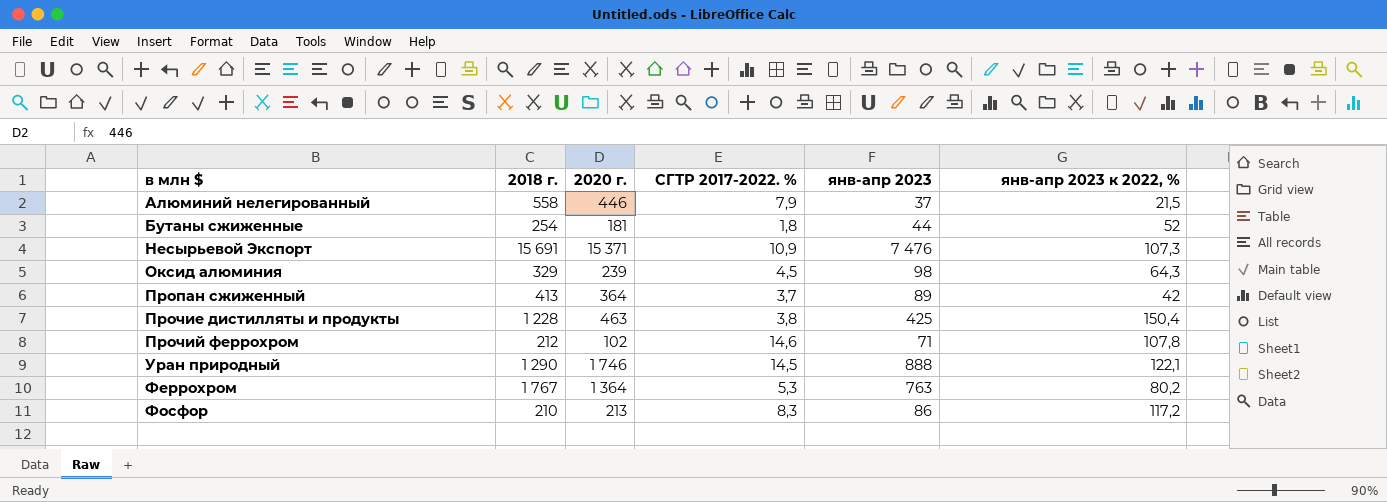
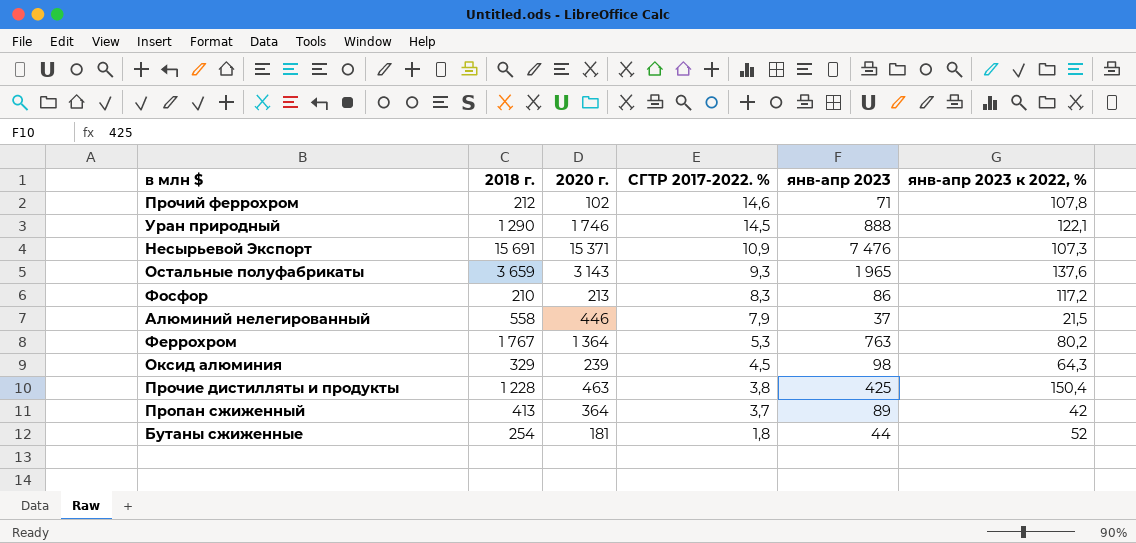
row order: в млн $ ascending -> СГТР 2017-2022. % descending
row Остальные полуфабрикаты: none -> 3 659 | 3 143 | 9,3 | 1 965 | 137,6

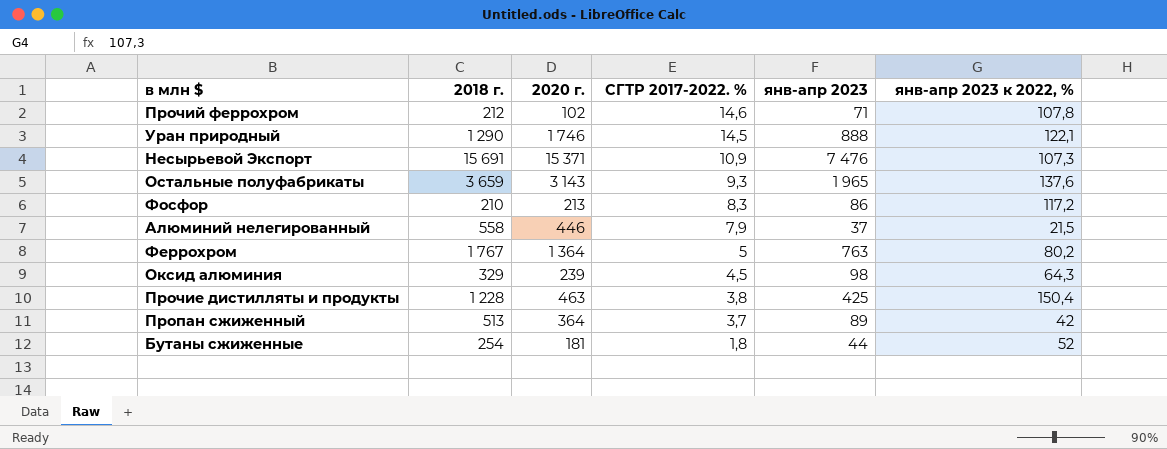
Феррохром | СГТР 2017-2022. %: 5,3 -> 5
Пропан сжиженный | 2018 г.: 413 -> 513

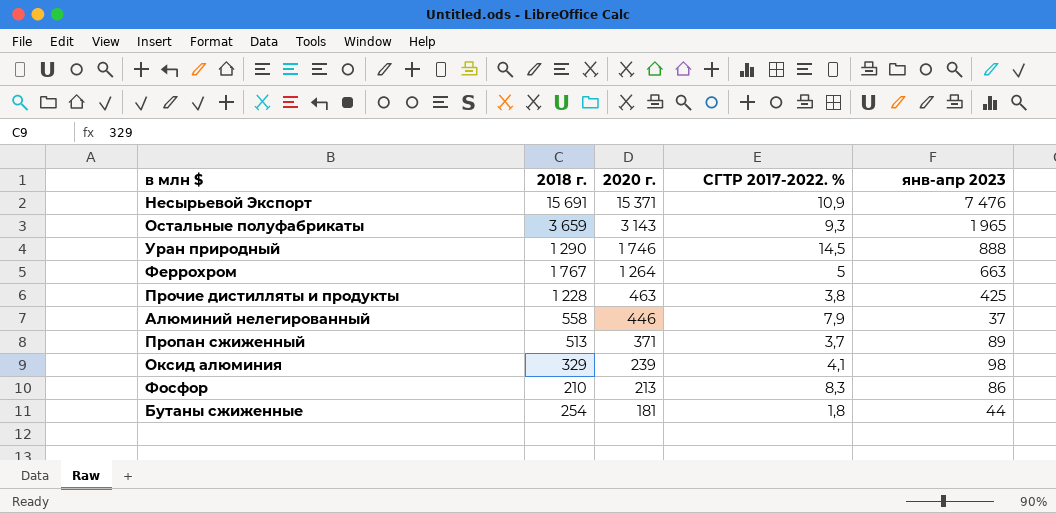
row order: СГТР 2017-2022. % descending -> 2020 г. descending
column янв-апр 2023 к 2022, % | position: 6 -> none
row Прочий феррохром: 212 | 102 | 14,6 | 71 | 107,8 -> none
Феррохром | 2020 г.: 1 364 -> 1 264
Феррохром | янв-апр 2023: 763 -> 663
Пропан сжиженный | 2020 г.: 364 -> 371
Оксид алюминия | СГТР 2017-2022. %: 4,5 -> 4,1

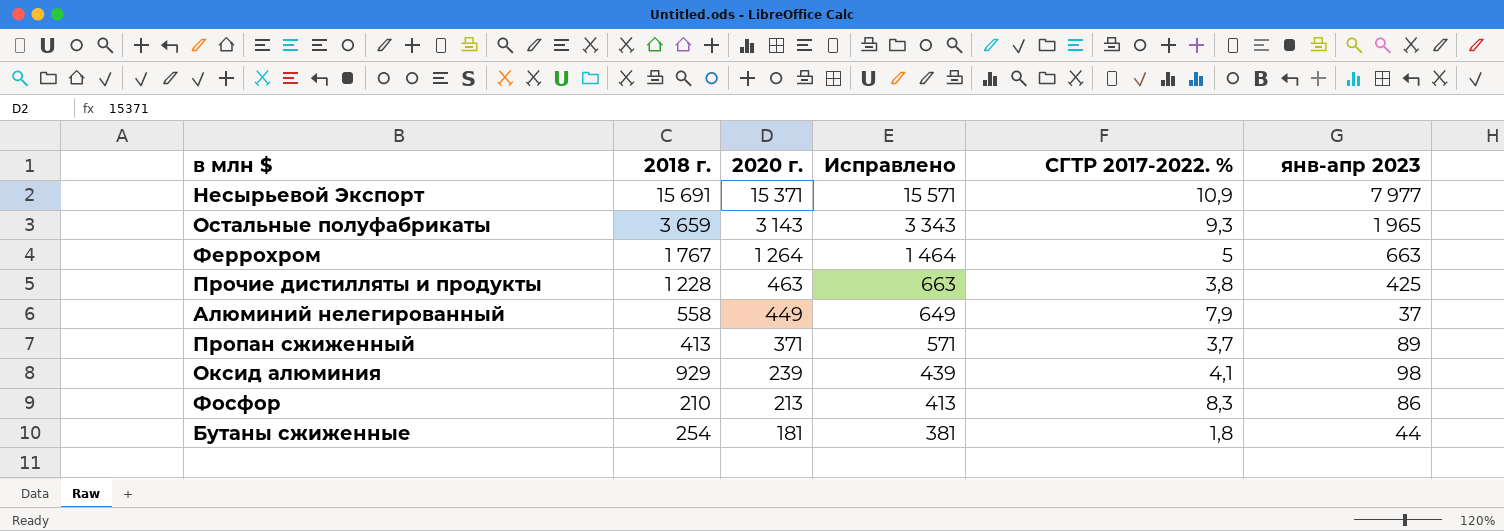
column Исправлено | formula: none -> [2020 г.] + 200
row Уран природный: 1 290 | 1 746 | 14,5 | 888 -> none
Несырьевой Экспорт | янв-апр 2023: 7 476 -> 7 977
Алюминий нелегированный | 2020 г.: 446 -> 449
Пропан сжиженный | 2018 г.: 513 -> 413
Оксид алюминия | 2018 г.: 329 -> 929

